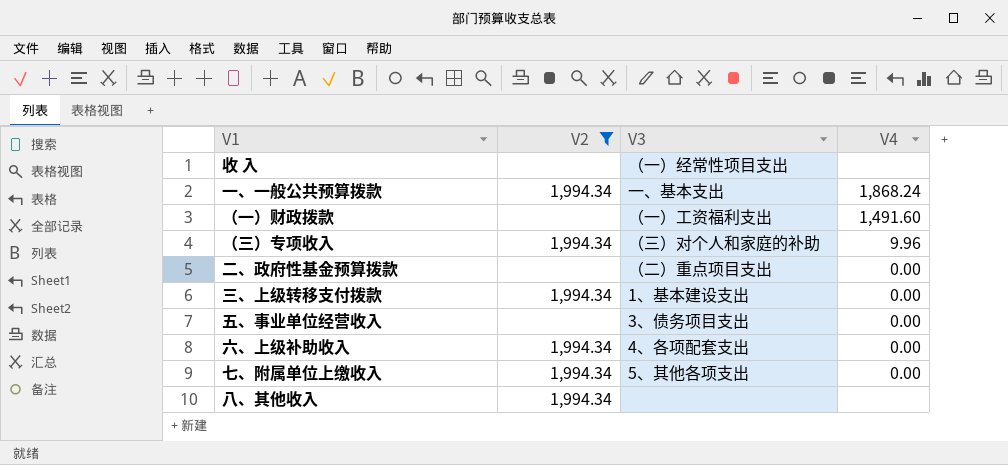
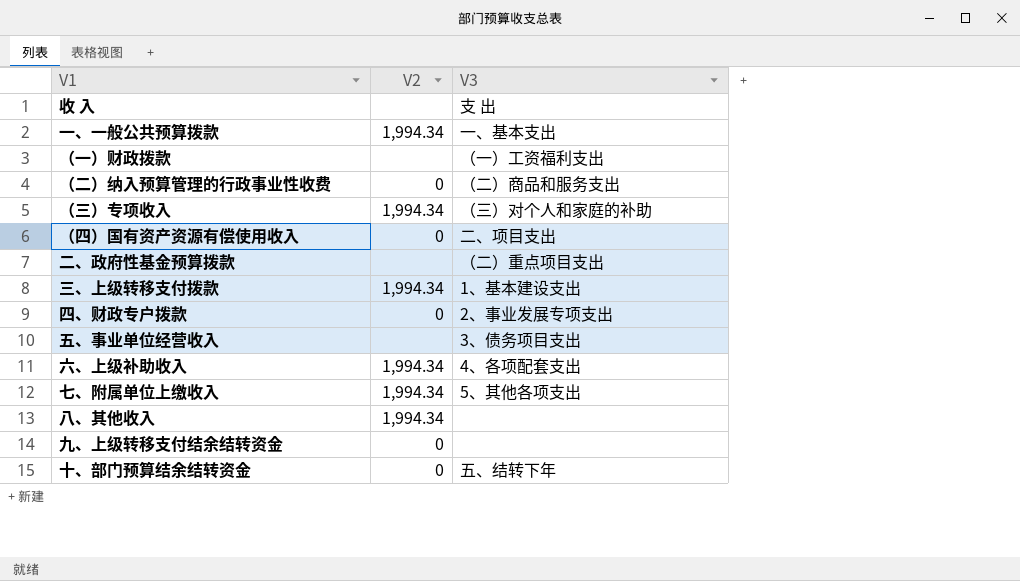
filter: V2 != 0 -> none
column V4 | position: 4 -> none
收 入 | V3: （一）经常性项目支出 -> 支 出

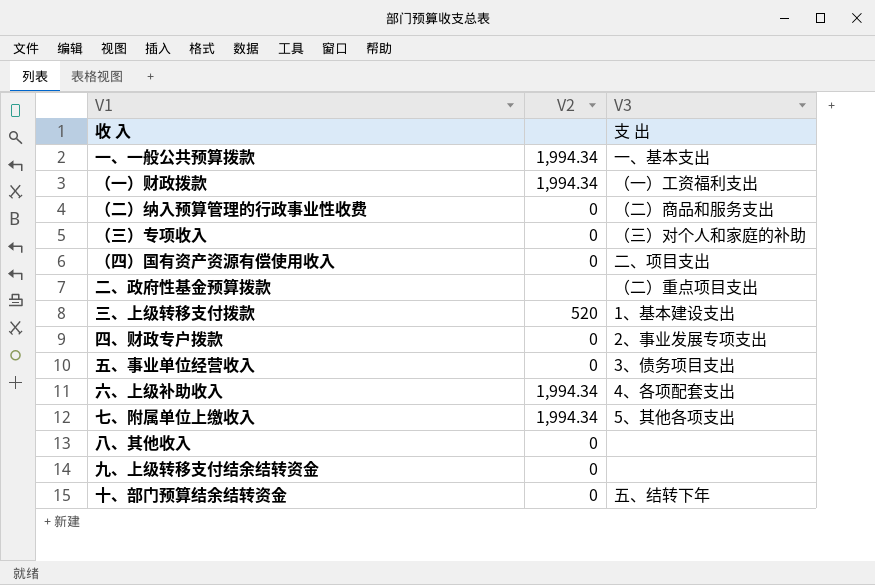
（一）财政拨款 | V2: none -> 1,994.34
（三）专项收入 | V2: 1,994.34 -> 0
三、上级转移支付拨款 | V2: 1,994.34 -> 520
五、事业单位经营收入 | V2: none -> 0
八、其他收入 | V2: 1,994.34 -> 0

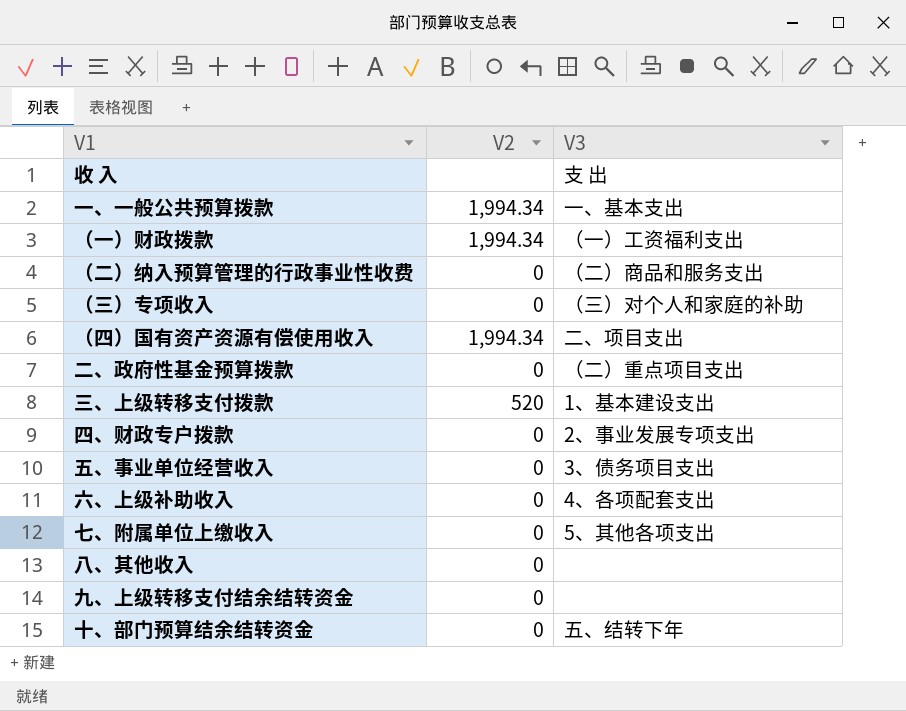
（四）国有资产资源有偿使用收入 | V2: 0 -> 1,994.34
二、政府性基金预算拨款 | V2: none -> 0
六、上级补助收入 | V2: 1,994.34 -> 0
七、附属单位上缴收入 | V2: 1,994.34 -> 0

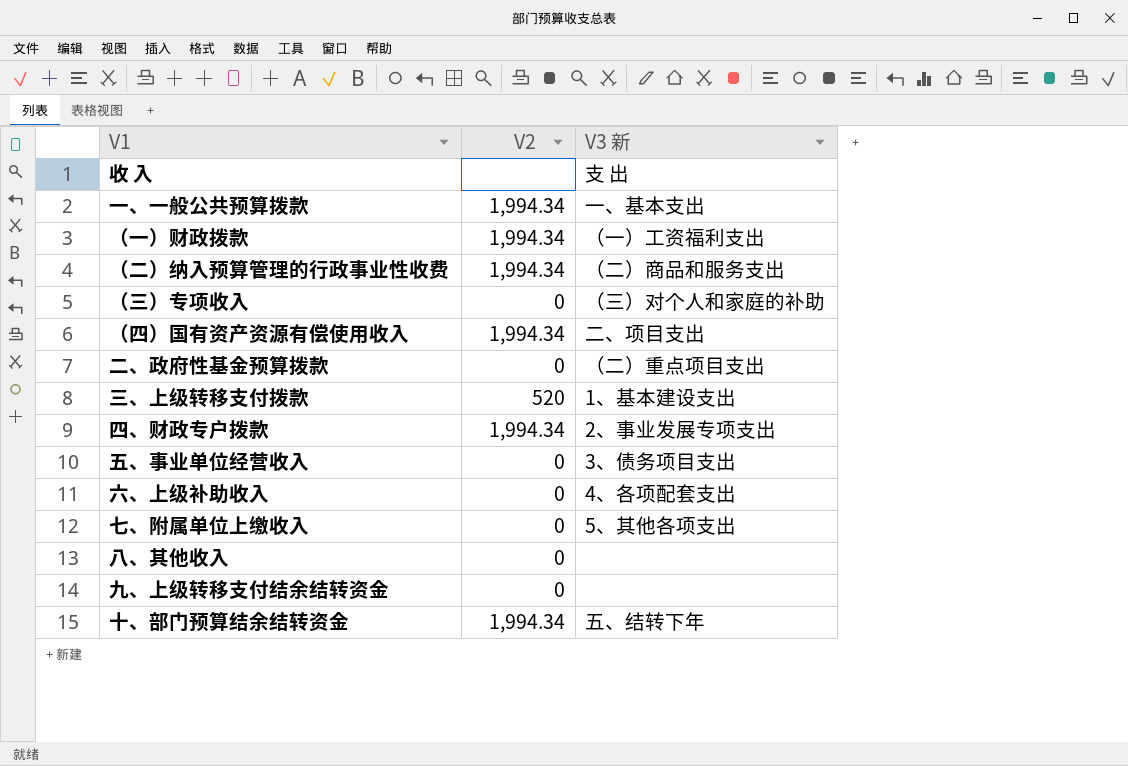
column name: V3 -> V3 新
（二）纳入预算管理的行政事业性收费 | V2: 0 -> 1,994.34
四、财政专户拨款 | V2: 0 -> 1,994.34
十、部门预算结余结转资金 | V2: 0 -> 1,994.34

